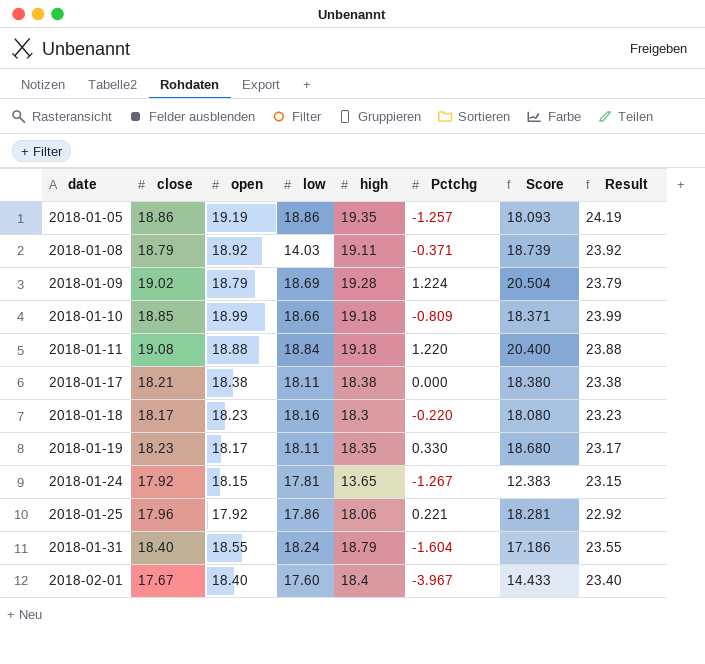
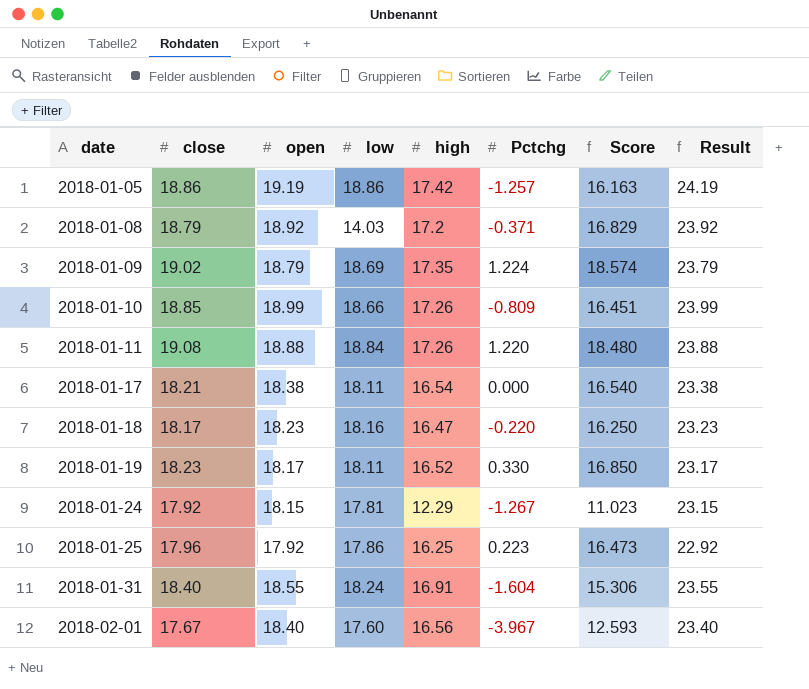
2018-01-05 | high: 19.35 -> 17.42
2018-01-05 | Score: 18.093 -> 16.163
2018-01-08 | high: 19.11 -> 17.2
2018-01-08 | Score: 18.739 -> 16.829
2018-01-09 | high: 19.28 -> 17.35
2018-01-09 | Score: 20.504 -> 18.574
2018-01-10 | high: 19.18 -> 17.26
2018-01-10 | Score: 18.371 -> 16.451
2018-01-11 | high: 19.18 -> 17.26
2018-01-11 | Score: 20.400 -> 18.480
2018-01-17 | high: 18.38 -> 16.54
2018-01-17 | Score: 18.380 -> 16.540
2018-01-18 | high: 18.3 -> 16.47
2018-01-18 | Score: 18.080 -> 16.250
2018-01-19 | high: 18.35 -> 16.52
2018-01-19 | Score: 18.680 -> 16.850
2018-01-24 | high: 13.65 -> 12.29
2018-01-24 | Score: 12.383 -> 11.023
2018-01-25 | high: 18.06 -> 16.25
2018-01-25 | Pctchg: 0.221 -> 0.223
2018-01-25 | Score: 18.281 -> 16.473
2018-01-31 | high: 18.79 -> 16.91
2018-01-31 | Score: 17.186 -> 15.306
2018-02-01 | high: 18.4 -> 16.56
2018-02-01 | Score: 14.433 -> 12.593

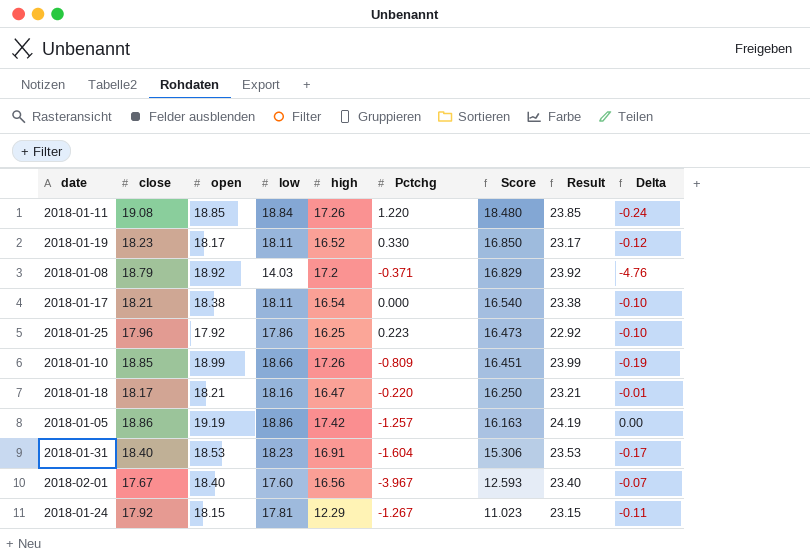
row order: date ascending -> Score descending
column Delta | formula: none -> [low] - [close]
row 2018-01-09: 19.02 | 18.79 | 18.69 | 17.35 | 1.224 | 18.574 | 23.79 -> none
2018-01-11 | open: 18.88 -> 18.85
2018-01-11 | Result: 23.88 -> 23.85
2018-01-18 | open: 18.23 -> 18.21
2018-01-18 | Result: 23.23 -> 23.21
2018-01-31 | open: 18.55 -> 18.53
2018-01-31 | low: 18.24 -> 18.23
2018-01-31 | Result: 23.55 -> 23.53

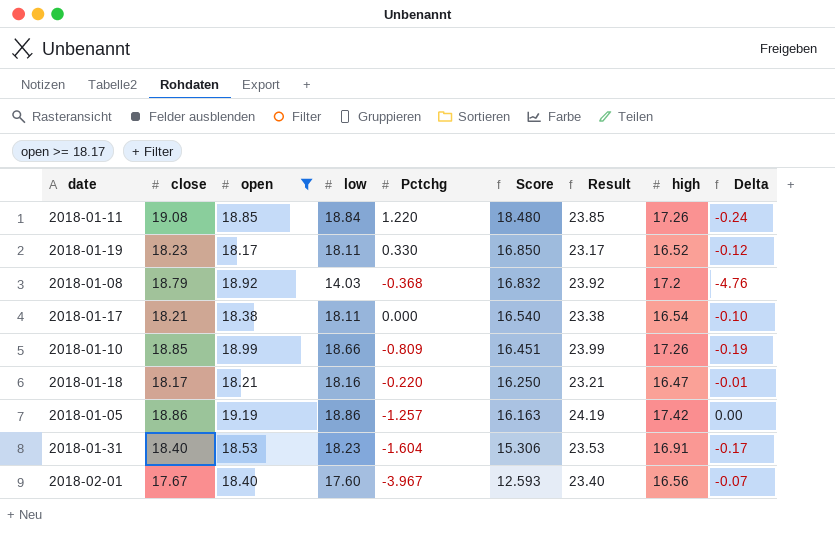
filter: none -> open >= 18.17
column high | position: 5 -> 8
2018-01-08 | Pctchg: -0.371 -> -0.368
2018-01-08 | Score: 16.829 -> 16.832

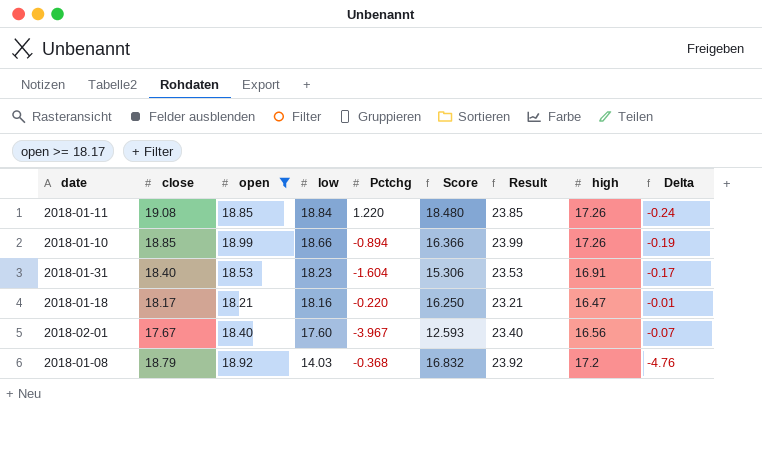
row order: Score descending -> low descending
row 2018-01-19: 18.23 | 18.17 | 18.11 | 0.330 | 16.850 | 23.17 | 16.52 | -0.12 -> none
row 2018-01-17: 18.21 | 18.38 | 18.11 | 0.000 | 16.540 | 23.38 | 16.54 | -0.10 -> none
row 2018-01-05: 18.86 | 19.19 | 18.86 | -1.257 | 16.163 | 24.19 | 17.42 | 0.00 -> none
2018-01-10 | Pctchg: -0.809 -> -0.894
2018-01-10 | Score: 16.451 -> 16.366

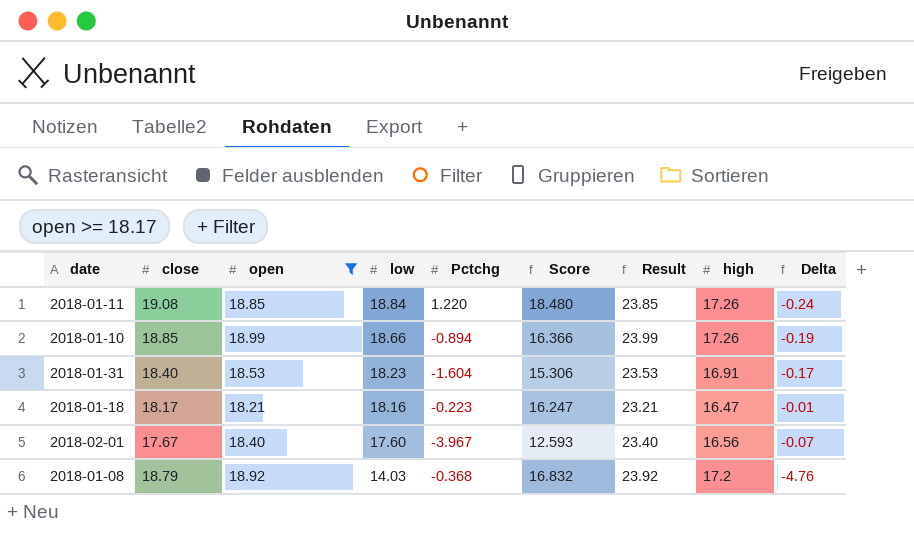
2018-01-18 | Pctchg: -0.220 -> -0.223
2018-01-18 | Score: 16.250 -> 16.247

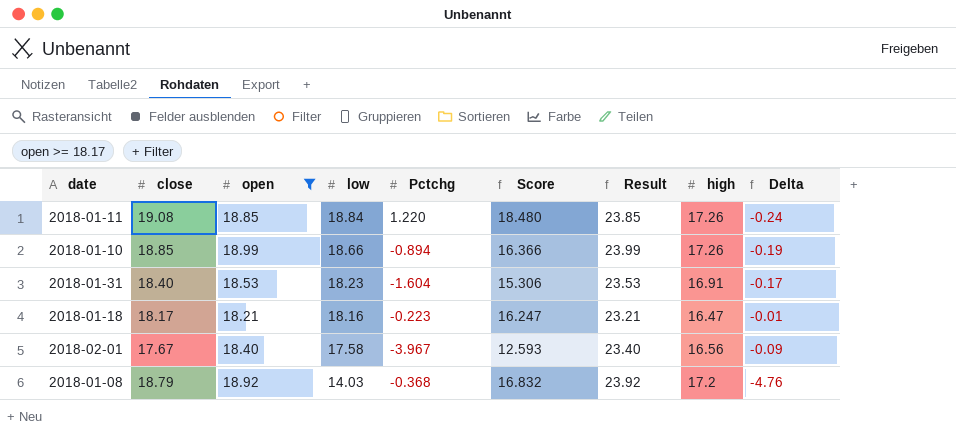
2018-02-01 | low: 17.60 -> 17.58
2018-02-01 | Delta: -0.07 -> -0.09

